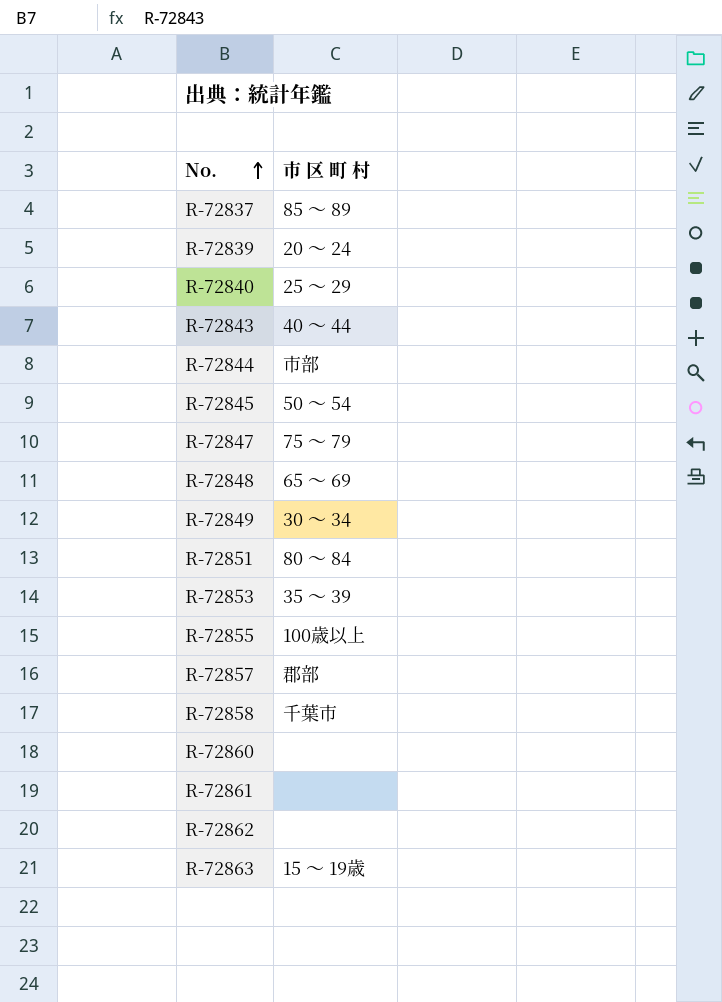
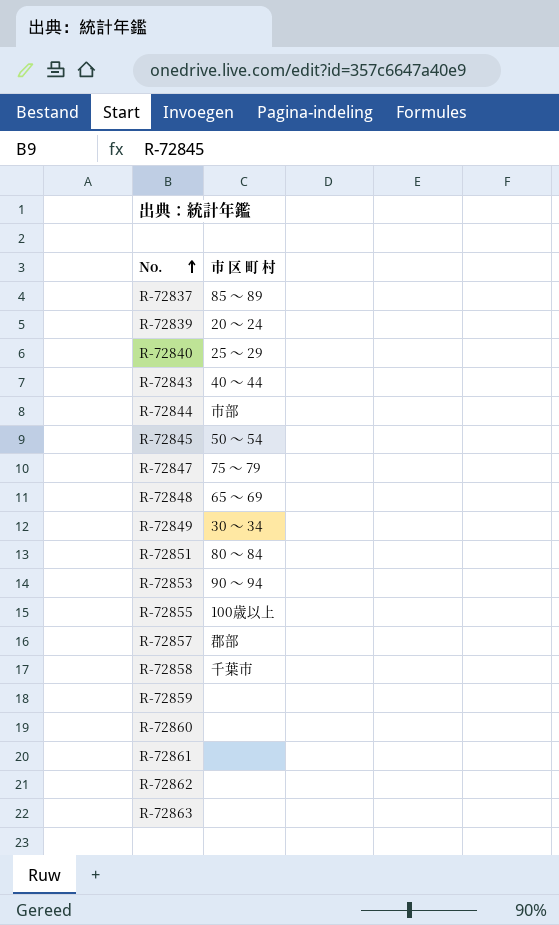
R-72853 | 市 区 町 村: 35 ～ 39 -> 90 ～ 94
row R-72859: none -> none
R-72863 | 市 区 町 村: 15 ～ 19歳 -> none

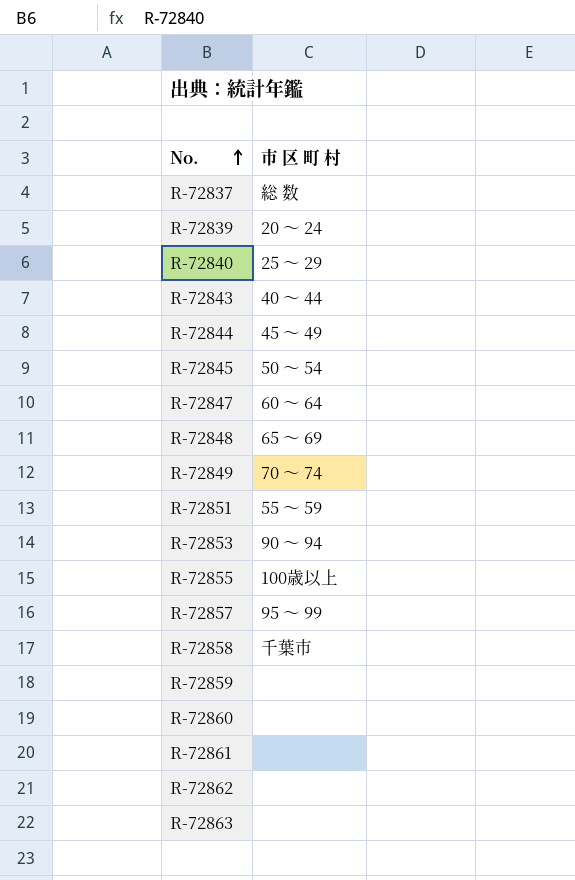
R-72837 | 市 区 町 村: 85 ～ 89 -> 総 数
R-72844 | 市 区 町 村: 市部 -> 45 ～ 49
R-72847 | 市 区 町 村: 75 ～ 79 -> 60 ～ 64
R-72849 | 市 区 町 村: 30 ～ 34 -> 70 ～ 74
R-72851 | 市 区 町 村: 80 ～ 84 -> 55 ～ 59
R-72857 | 市 区 町 村: 郡部 -> 95 ～ 99

